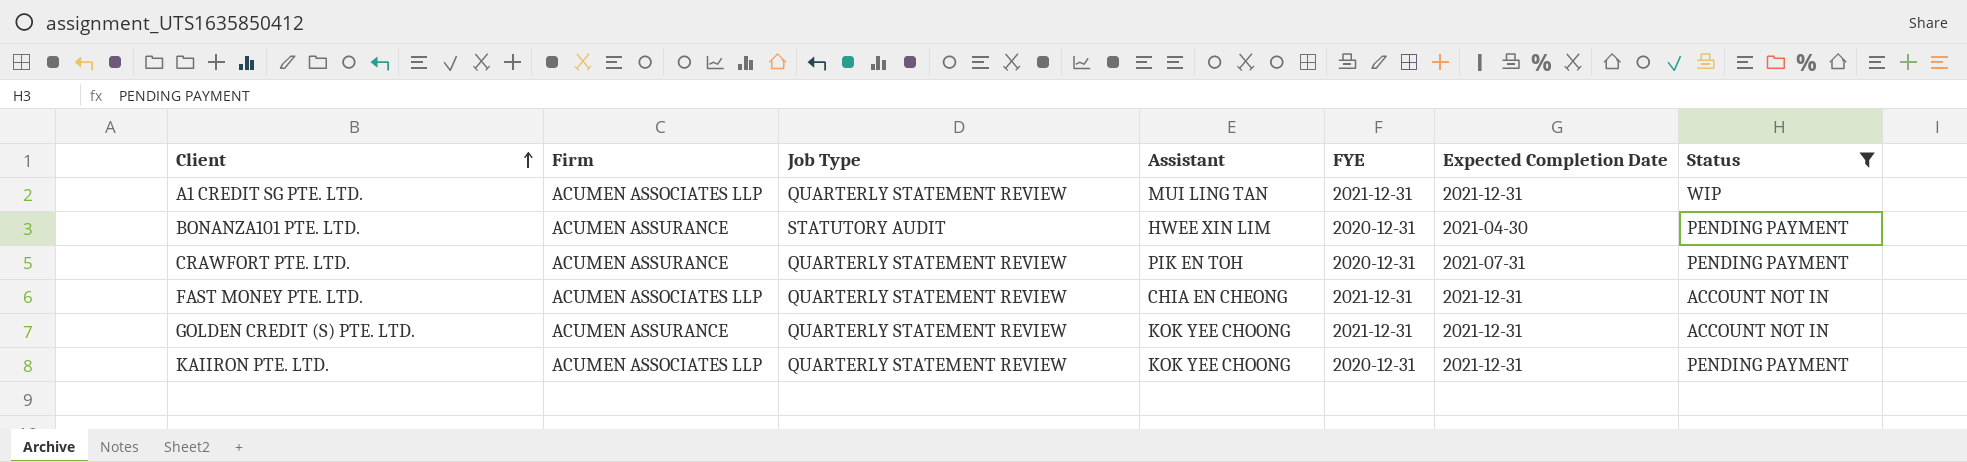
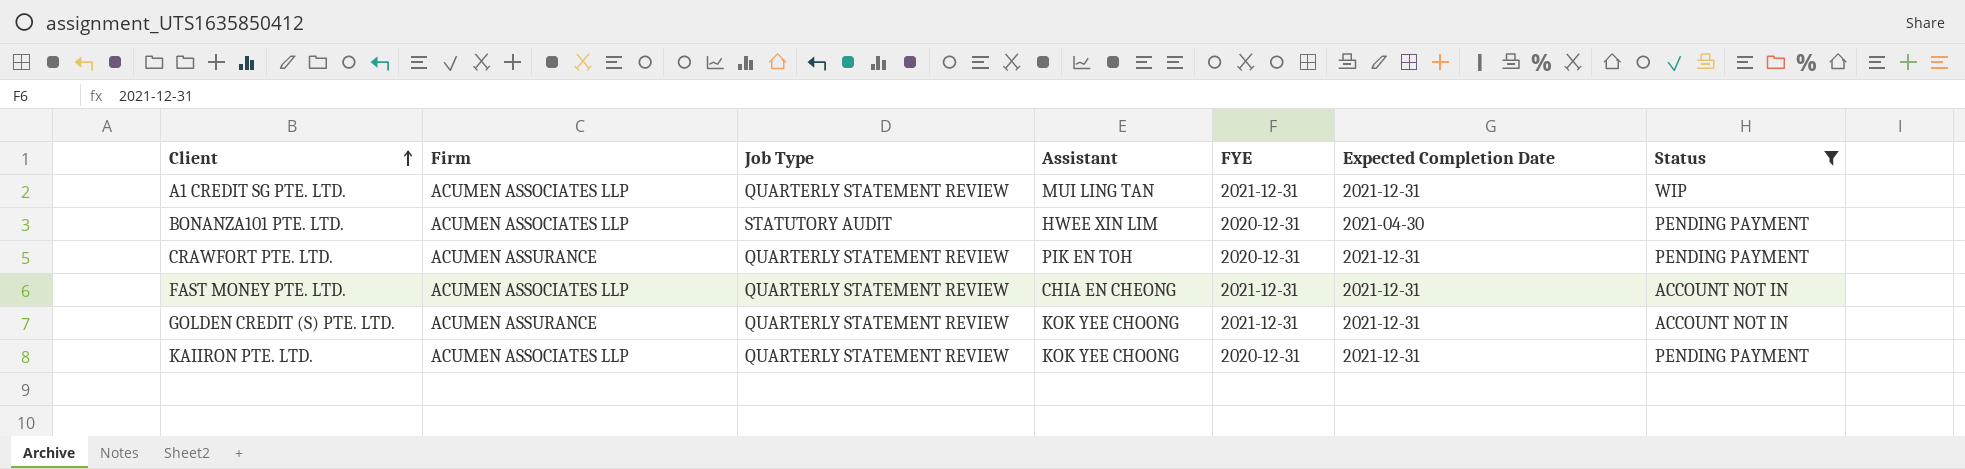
BONANZA101 PTE. LTD. | Firm: ACUMEN ASSURANCE -> ACUMEN ASSOCIATES LLP
CRAWFORT PTE. LTD. | Expected Completion Date: 2021-07-31 -> 2021-12-31

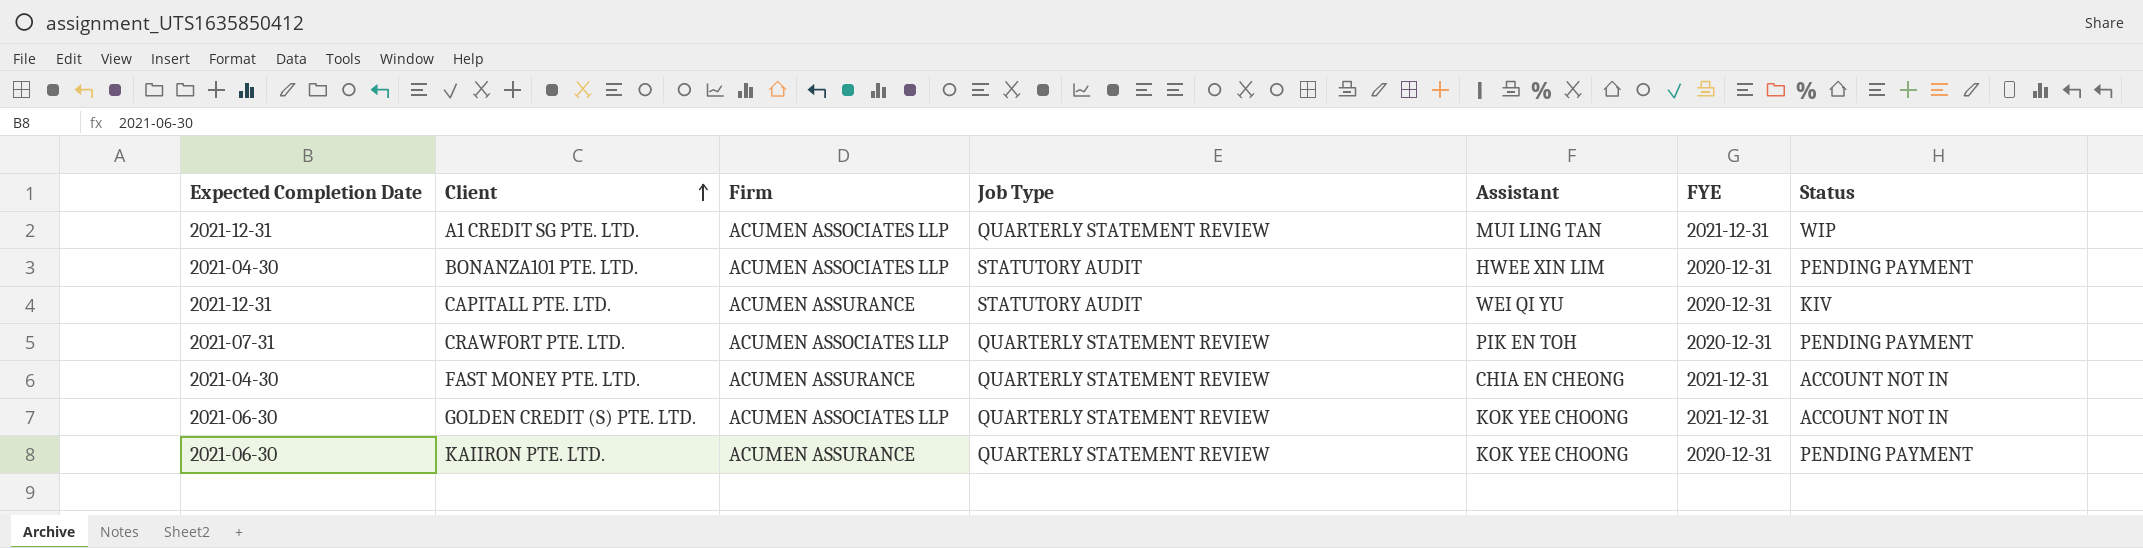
filter: Status != KIV -> none
column Expected Completion Date | position: 6 -> 1
CRAWFORT PTE. LTD. | Expected Completion Date: 2021-12-31 -> 2021-07-31
CRAWFORT PTE. LTD. | Firm: ACUMEN ASSURANCE -> ACUMEN ASSOCIATES LLP
FAST MONEY PTE. LTD. | Expected Completion Date: 2021-12-31 -> 2021-04-30
FAST MONEY PTE. LTD. | Firm: ACUMEN ASSOCIATES LLP -> ACUMEN ASSURANCE
GOLDEN CREDIT (S) PTE. LTD. | Expected Completion Date: 2021-12-31 -> 2021-06-30
GOLDEN CREDIT (S) PTE. LTD. | Firm: ACUMEN ASSURANCE -> ACUMEN ASSOCIATES LLP
KAIIRON PTE. LTD. | Expected Completion Date: 2021-12-31 -> 2021-06-30
KAIIRON PTE. LTD. | Firm: ACUMEN ASSOCIATES LLP -> ACUMEN ASSURANCE

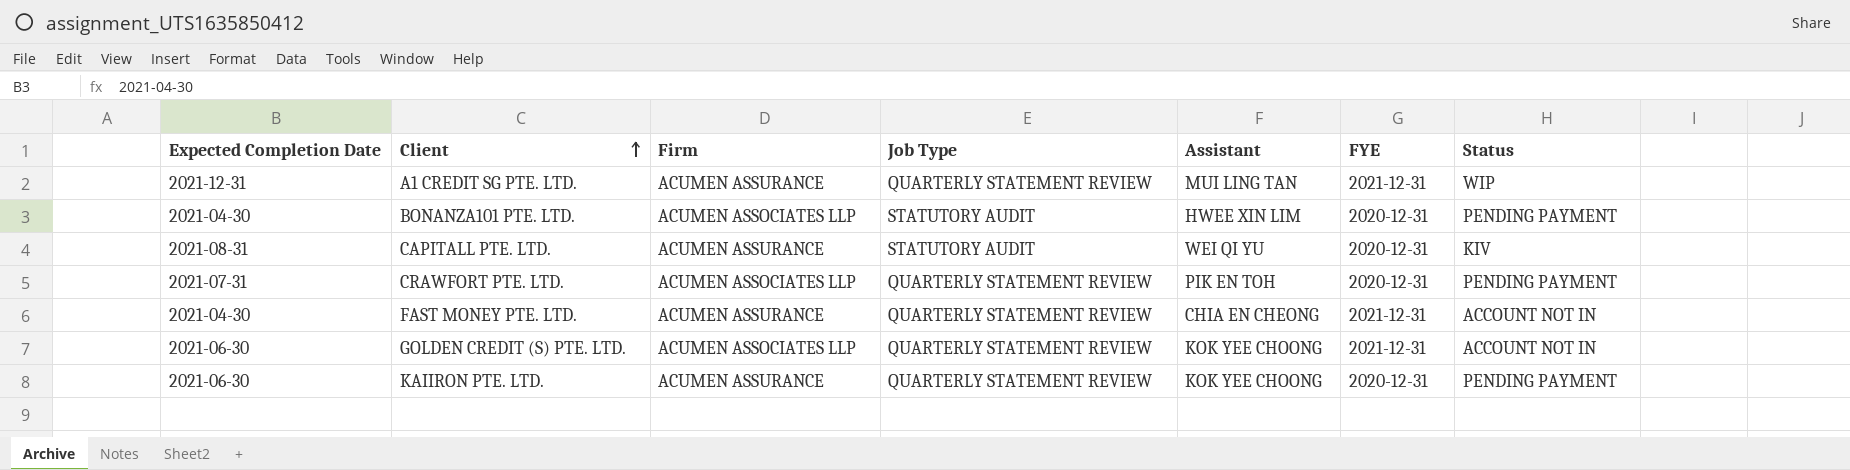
A1 CREDIT SG PTE. LTD. | Firm: ACUMEN ASSOCIATES LLP -> ACUMEN ASSURANCE
CAPITALL PTE. LTD. | Expected Completion Date: 2021-12-31 -> 2021-08-31

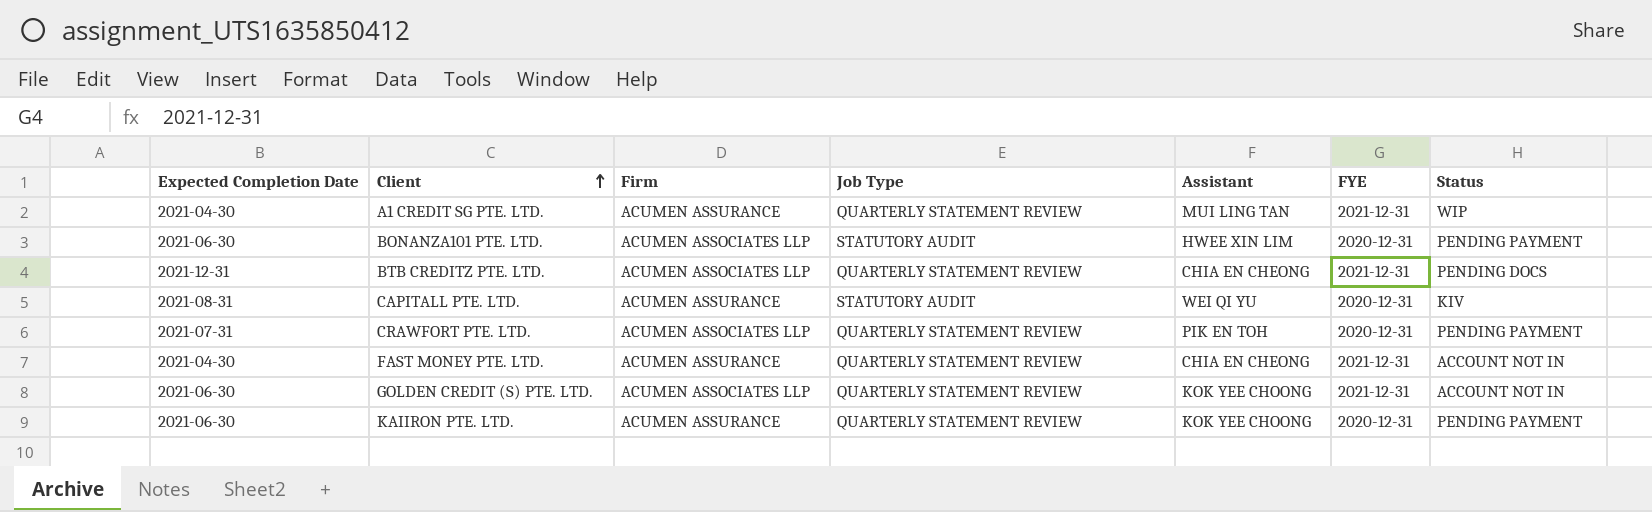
A1 CREDIT SG PTE. LTD. | Expected Completion Date: 2021-12-31 -> 2021-04-30
BONANZA101 PTE. LTD. | Expected Completion Date: 2021-04-30 -> 2021-06-30
row BTB CREDITZ PTE. LTD.: none -> 2021-12-31 | ACUMEN ASSOCIATES LLP | QUARTERLY STATEMENT REVIEW | CHIA EN CHEONG | 2021-12-31 | PENDING DOCS

